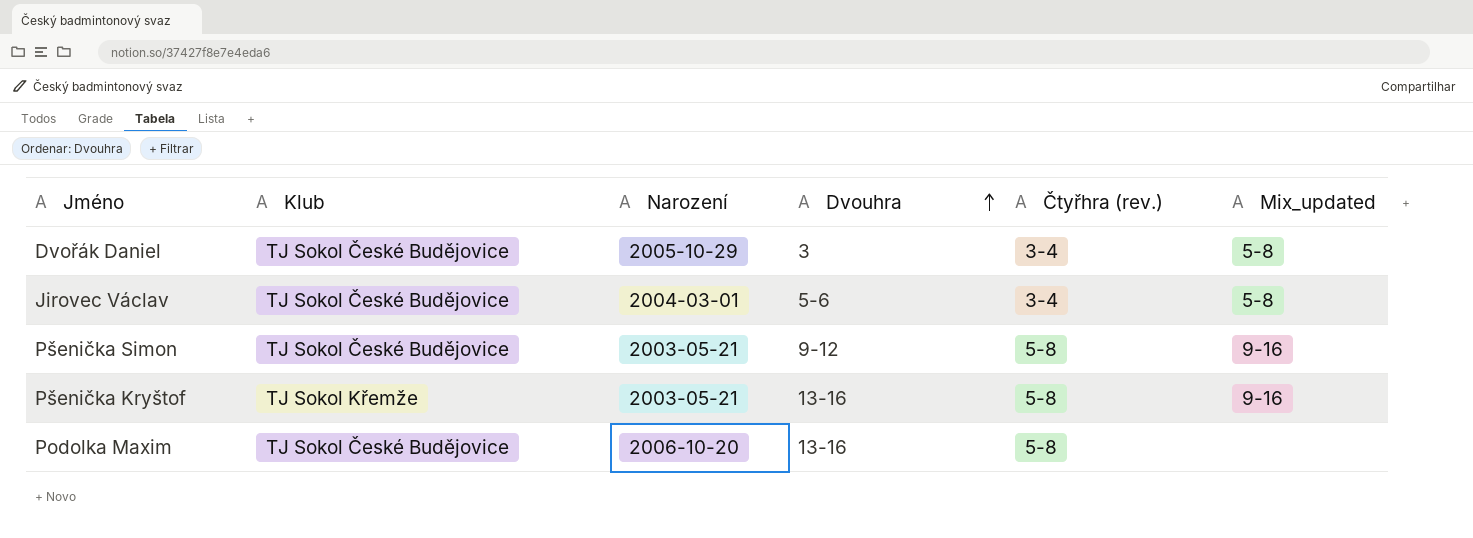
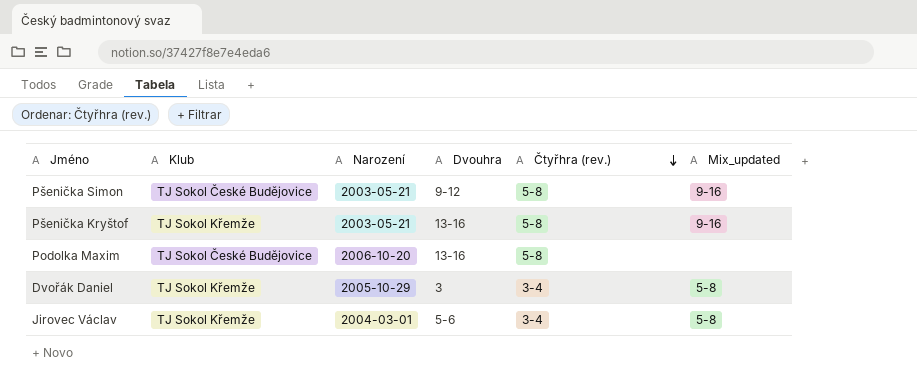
row order: Dvouhra ascending -> Čtyřhra (rev.) descending
Dvořák Daniel | Klub: TJ Sokol České Budějovice -> TJ Sokol Křemže
Jirovec Václav | Klub: TJ Sokol České Budějovice -> TJ Sokol Křemže

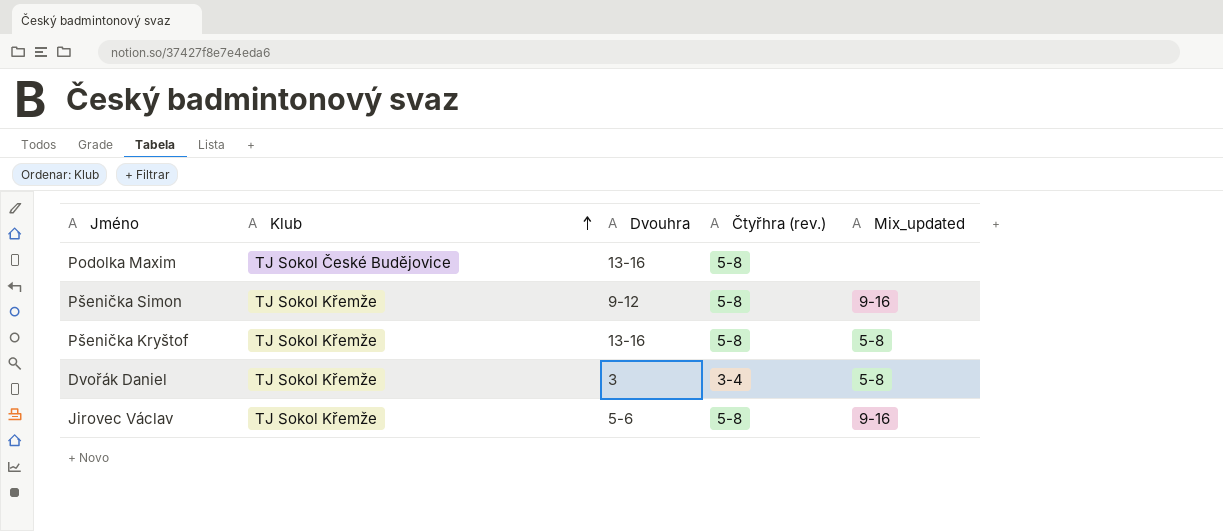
row order: Čtyřhra (rev.) descending -> Klub ascending
column Narození | position: 3 -> none
Pšenička Simon | Klub: TJ Sokol České Budějovice -> TJ Sokol Křemže
Pšenička Kryštof | Mix_updated: 9-16 -> 5-8
Jirovec Václav | Čtyřhra (rev.): 3-4 -> 5-8
Jirovec Václav | Mix_updated: 5-8 -> 9-16

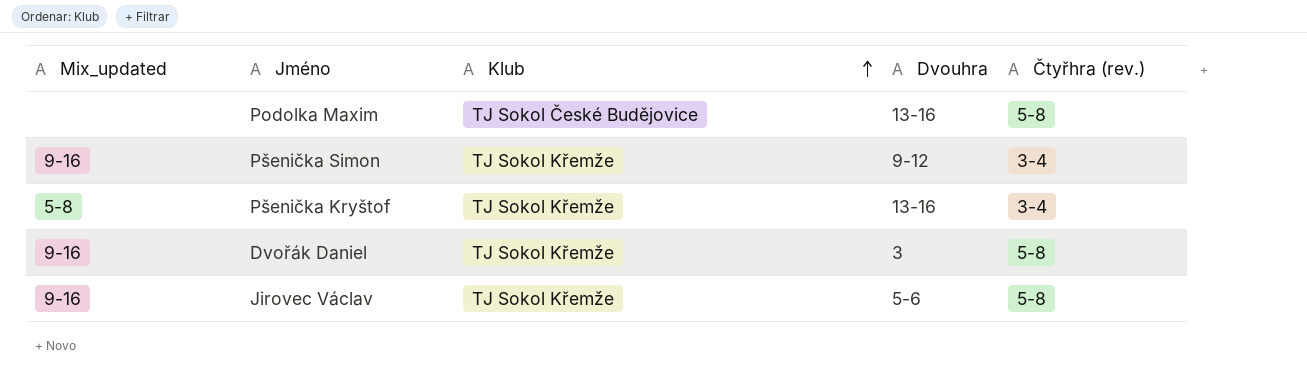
column Mix_updated | position: 5 -> 1
Pšenička Simon | Čtyřhra (rev.): 5-8 -> 3-4
Pšenička Kryštof | Čtyřhra (rev.): 5-8 -> 3-4
Dvořák Daniel | Mix_updated: 5-8 -> 9-16
Dvořák Daniel | Čtyřhra (rev.): 3-4 -> 5-8

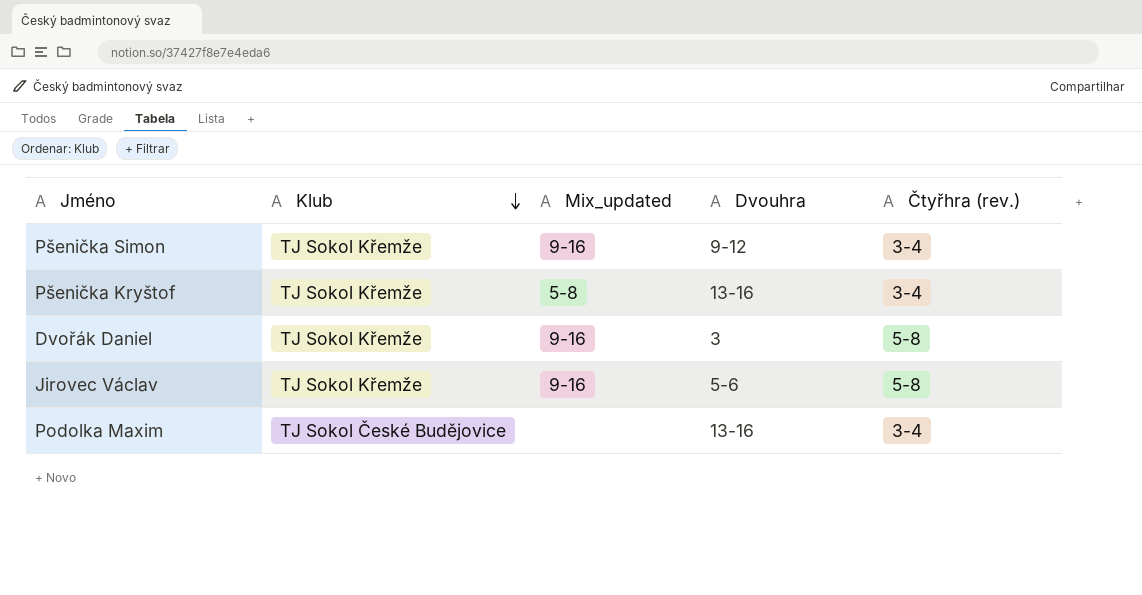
row order: Klub ascending -> Klub descending
column Mix_updated | position: 1 -> 3
Podolka Maxim | Čtyřhra (rev.): 5-8 -> 3-4

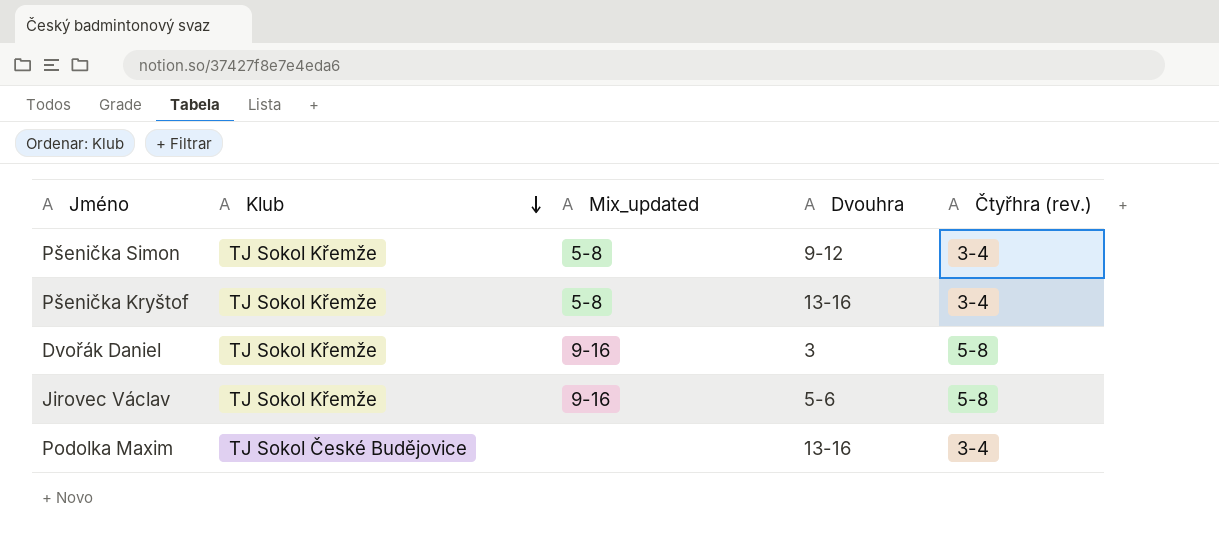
Pšenička Simon | Mix_updated: 9-16 -> 5-8

